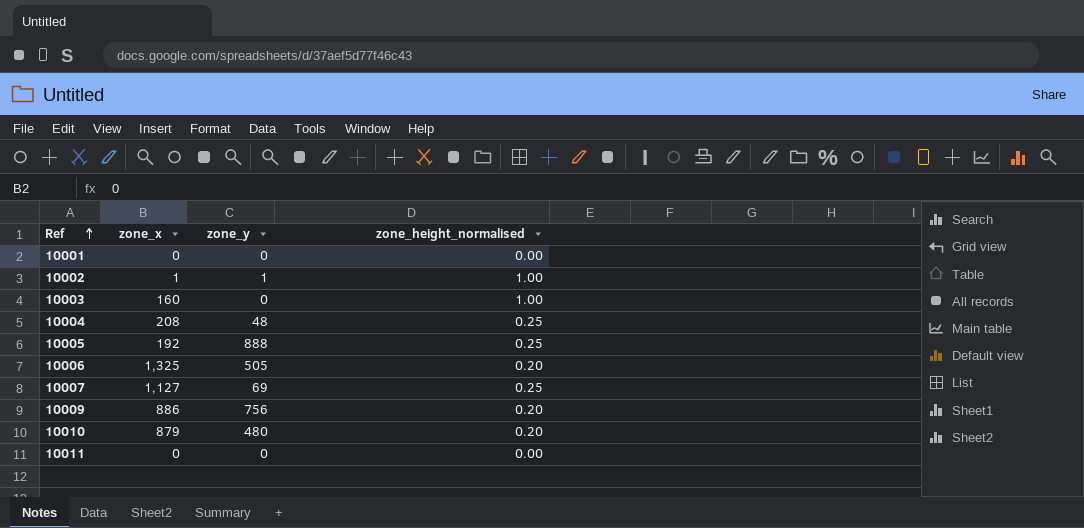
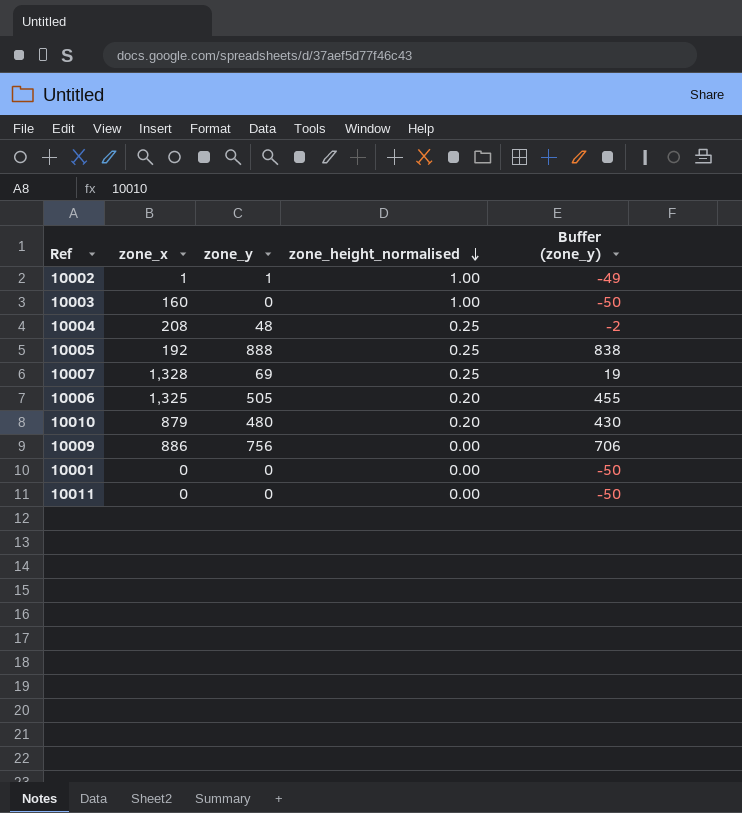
row order: Ref ascending -> zone_height_normalised descending
column Buffer (zone_y) | formula: none -> [zone_y] - 50
10007 | zone_x: 1,127 -> 1,328
10009 | zone_height_normalised: 0.20 -> 0.00

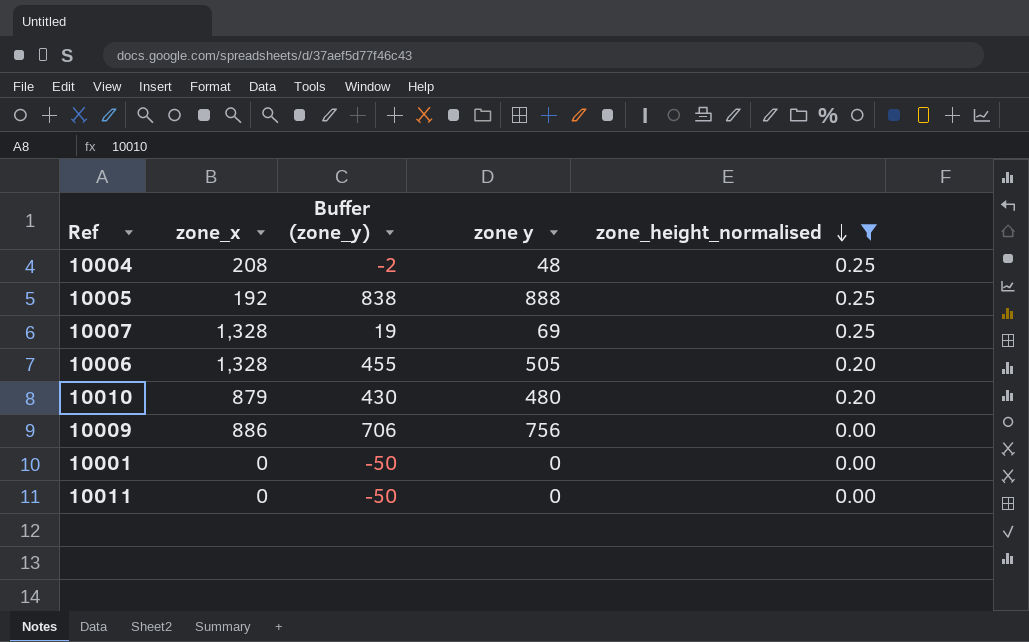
filter: none -> zone_height_normalised != 1.00
column Buffer (zone_y) | position: 5 -> 3
column name: zone_y -> zone y
10006 | zone_x: 1,325 -> 1,328

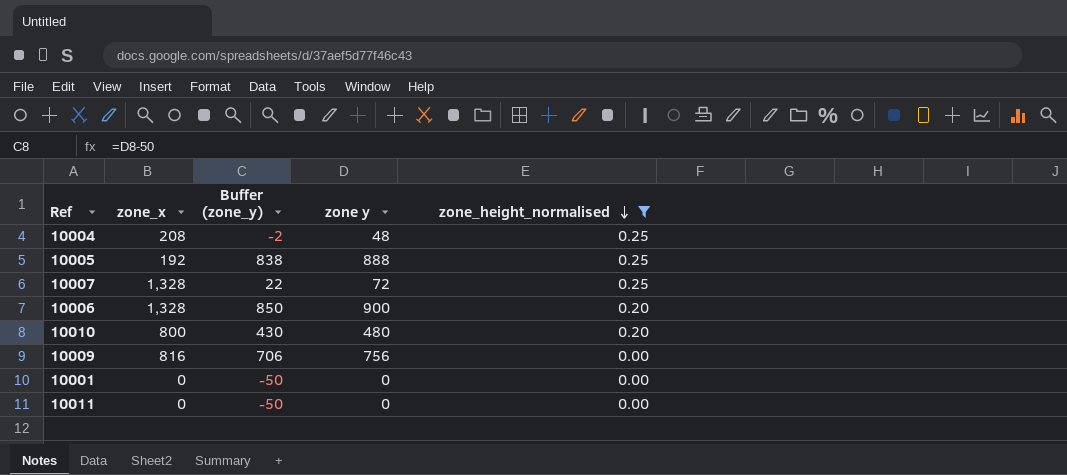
10007 | Buffer (zone_y): 19 -> 22
10007 | zone y: 69 -> 72
10006 | Buffer (zone_y): 455 -> 850
10006 | zone y: 505 -> 900
10010 | zone_x: 879 -> 800
10009 | zone_x: 886 -> 816

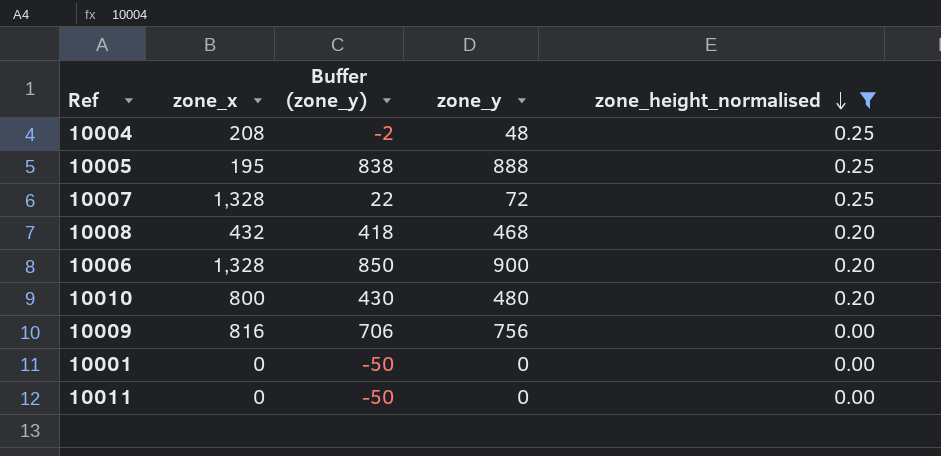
column name: zone y -> zone_y
10005 | zone_x: 192 -> 195
row 10008: none -> 432 | 418 | 468 | 0.20

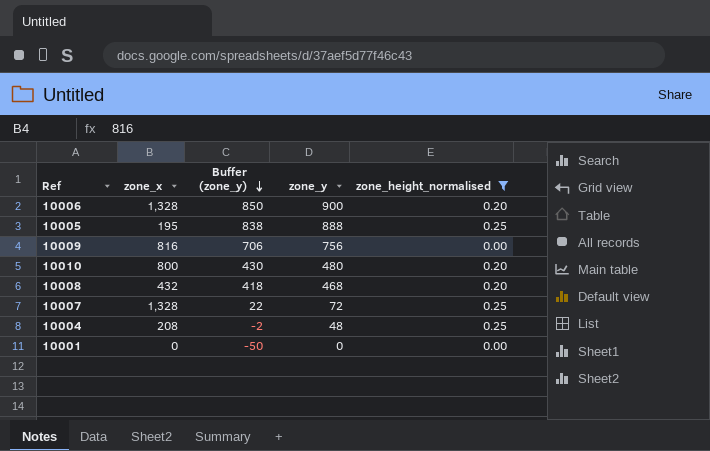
row order: zone_height_normalised descending -> Buffer (zone_y) descending
row 10011: 0 | -50 | 0 | 0.00 -> none

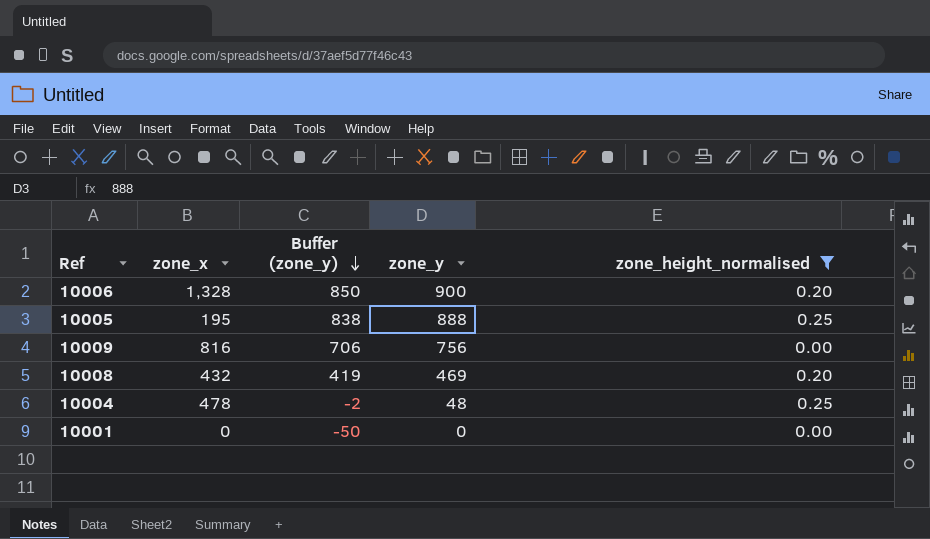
row 10010: 800 | 430 | 480 | 0.20 -> none
row 10007: 1,328 | 22 | 72 | 0.25 -> none
10008 | Buffer (zone_y): 418 -> 419
10008 | zone_y: 468 -> 469
10004 | zone_x: 208 -> 478

